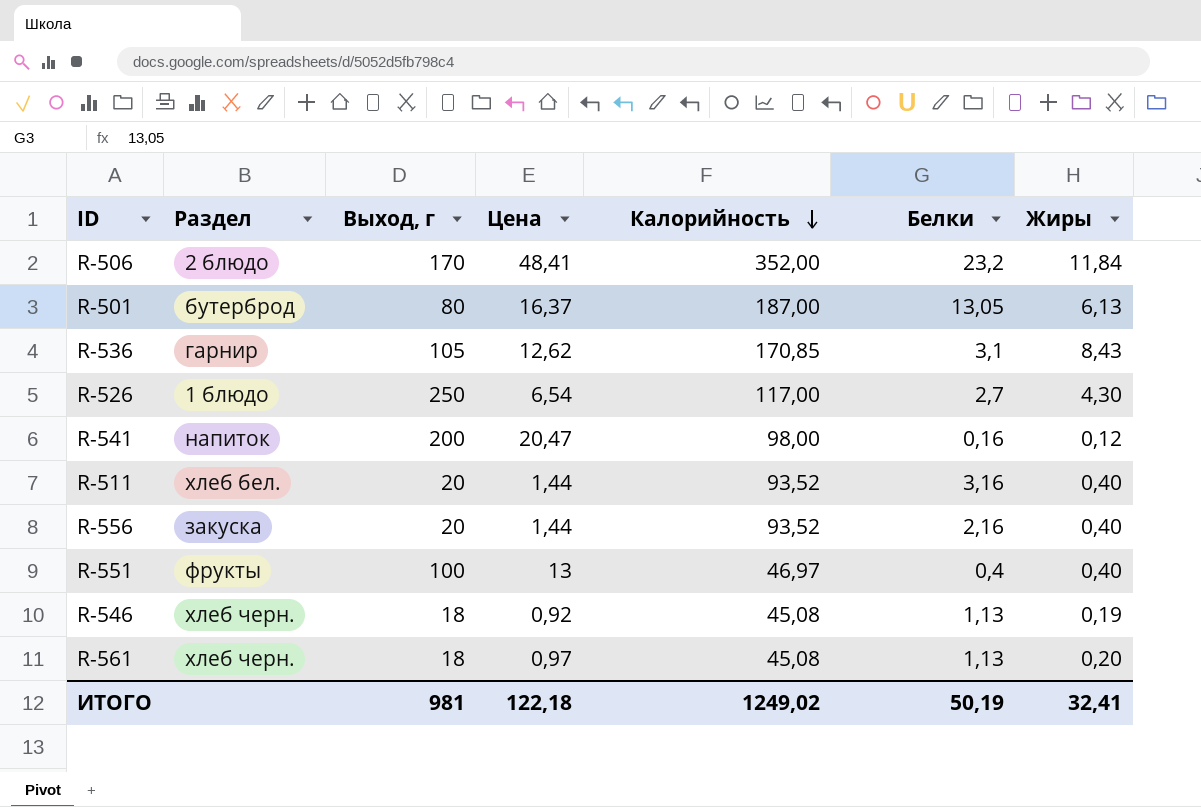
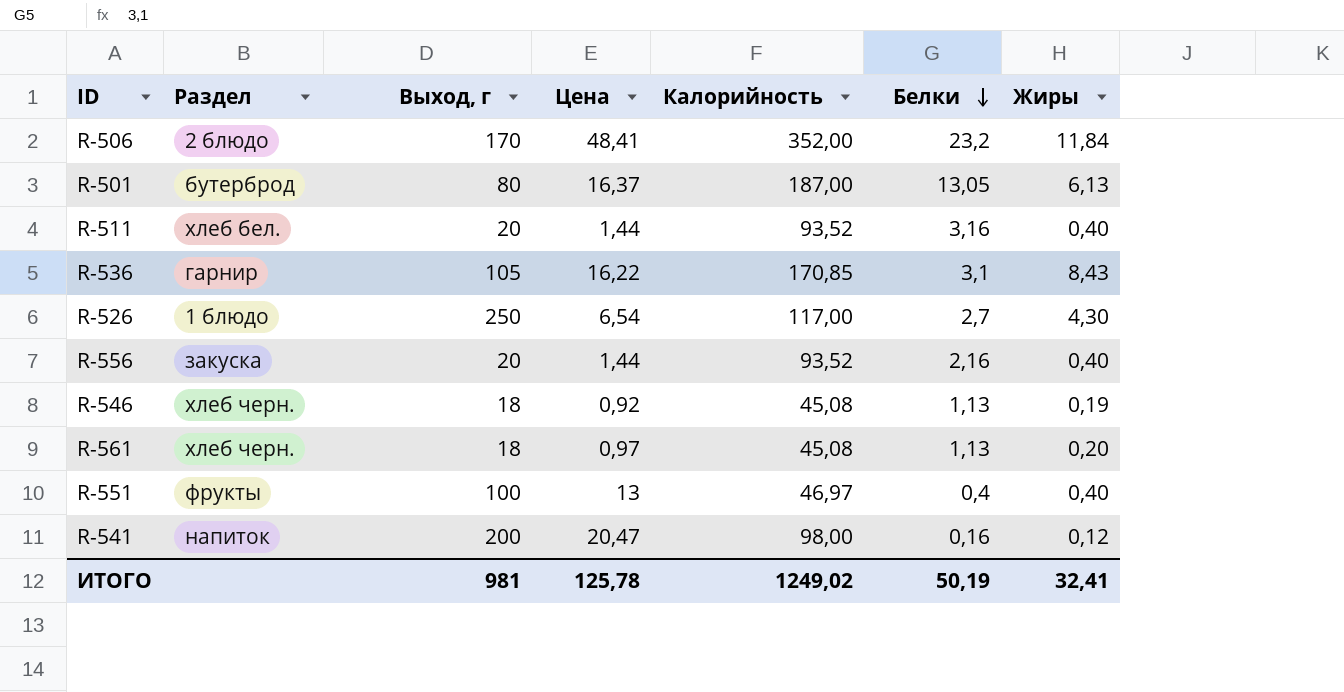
row order: Калорийность descending -> Белки descending
R-536 | Цена: 12,62 -> 16,22
ИТОГО | Цена: 122,18 -> 125,78

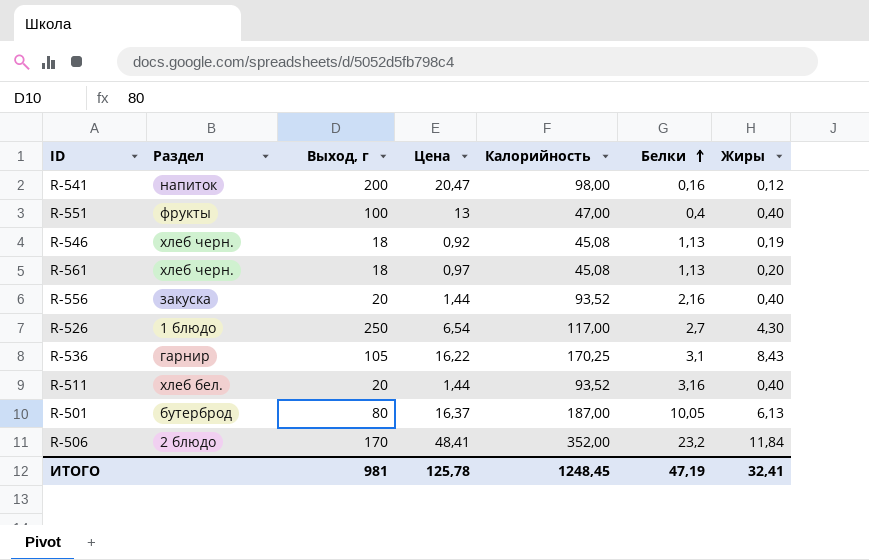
row order: Белки descending -> Белки ascending
R-551 | Калорийность: 46,97 -> 47,00
R-536 | Калорийность: 170,85 -> 170,25
R-501 | Белки: 13,05 -> 10,05
ИТОГО | Калорийность: 1249,02 -> 1248,45
ИТОГО | Белки: 50,19 -> 47,19

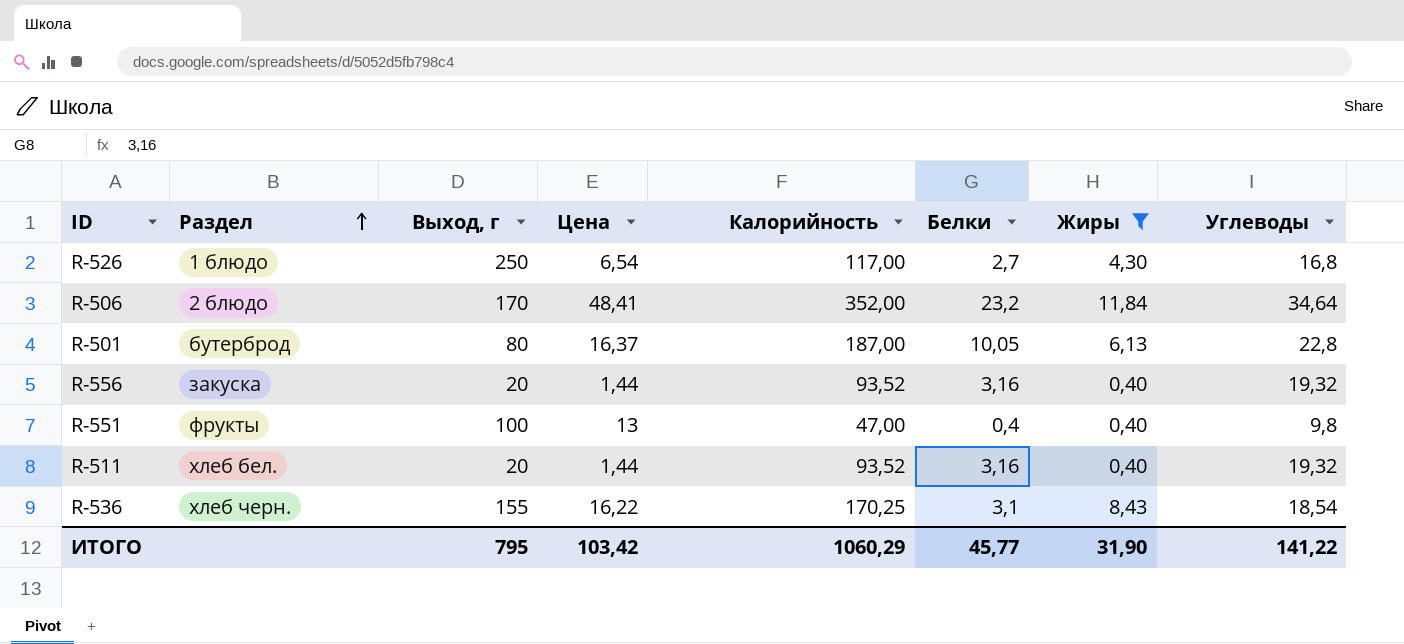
filter: none -> Жиры >= 0,40
row order: Белки ascending -> Раздел ascending
column Углеводы | position: none -> 8
R-556 | Белки: 2,16 -> 3,16
R-536 | Раздел: гарнир -> хлеб черн.
R-536 | Выход, г: 105 -> 155
ИТОГО | Выход, г: 981 -> 795
ИТОГО | Цена: 125,78 -> 103,42
ИТОГО | Калорийность: 1248,45 -> 1060,29
ИТОГО | Белки: 47,19 -> 45,77
ИТОГО | Жиры: 32,41 -> 31,90

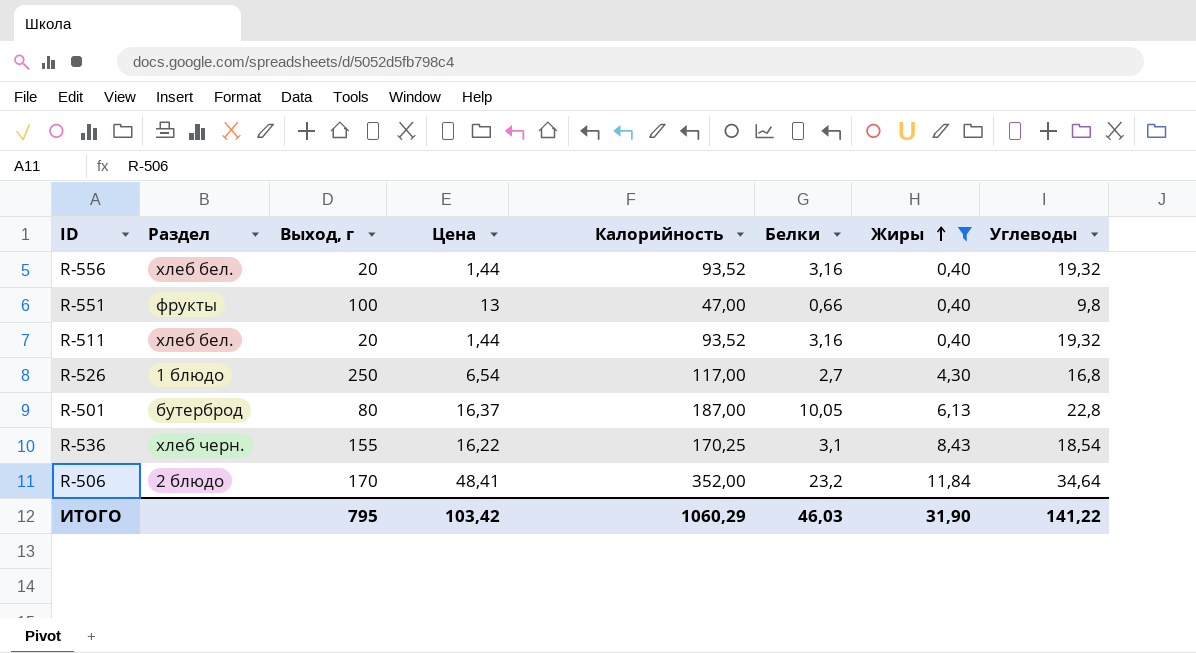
row order: Раздел ascending -> Жиры ascending
R-556 | Раздел: закуска -> хлеб бел.
R-551 | Белки: 0,4 -> 0,66
ИТОГО | Белки: 45,77 -> 46,03

